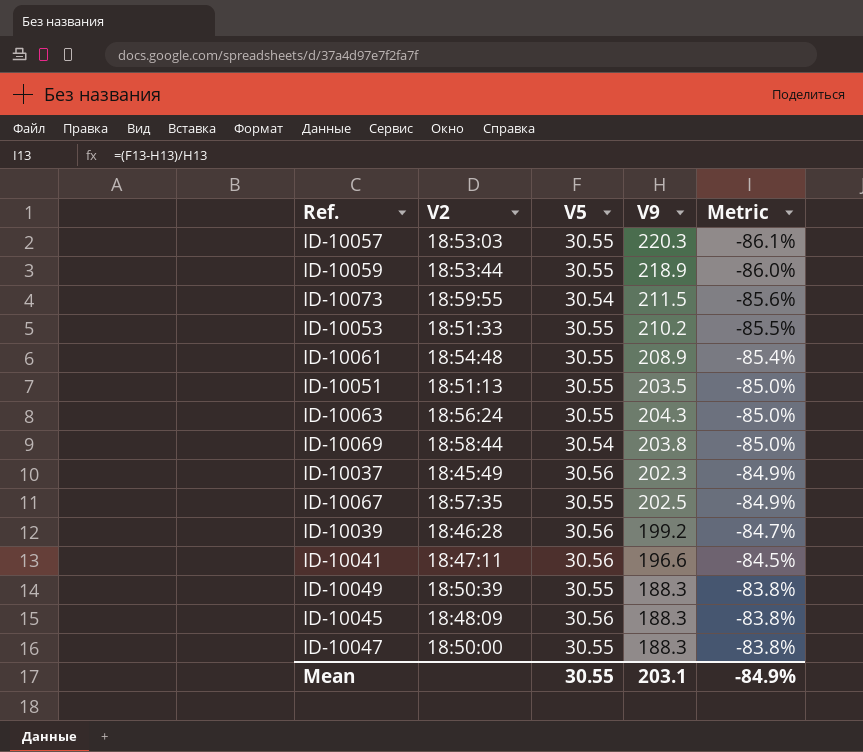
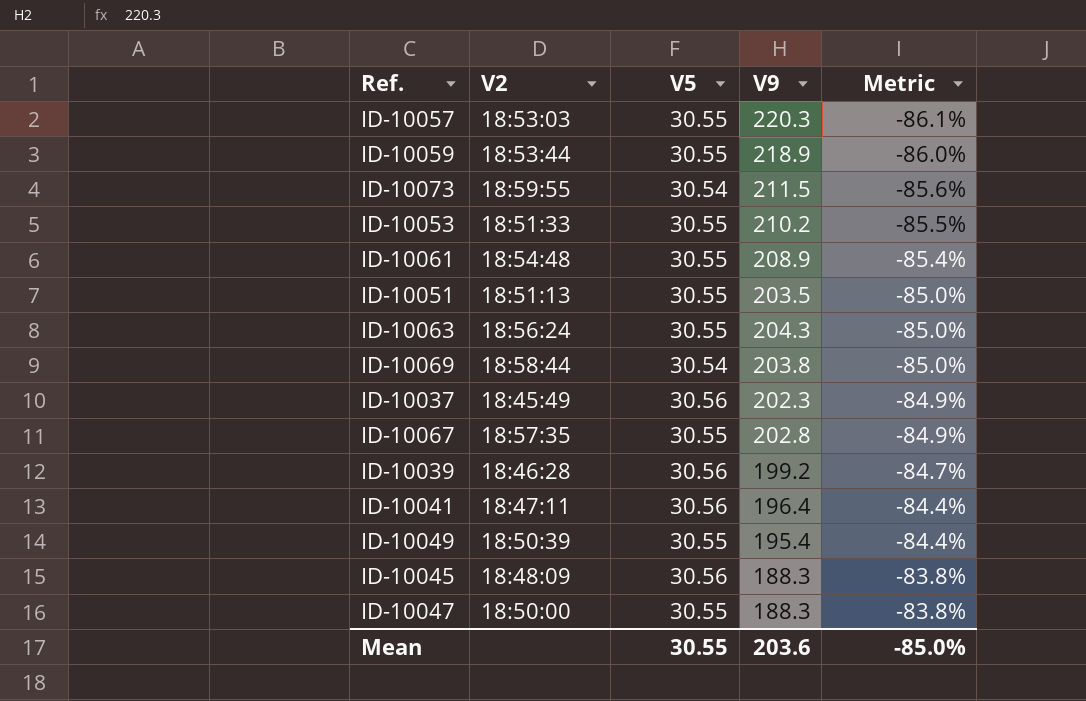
ID-10067 | V9: 202.5 -> 202.8
ID-10041 | V9: 196.6 -> 196.4
ID-10041 | Metric: -84.5% -> -84.4%
ID-10049 | V9: 188.3 -> 195.4
ID-10049 | Metric: -83.8% -> -84.4%
Mean | V9: 203.1 -> 203.6
Mean | Metric: -84.9% -> -85.0%

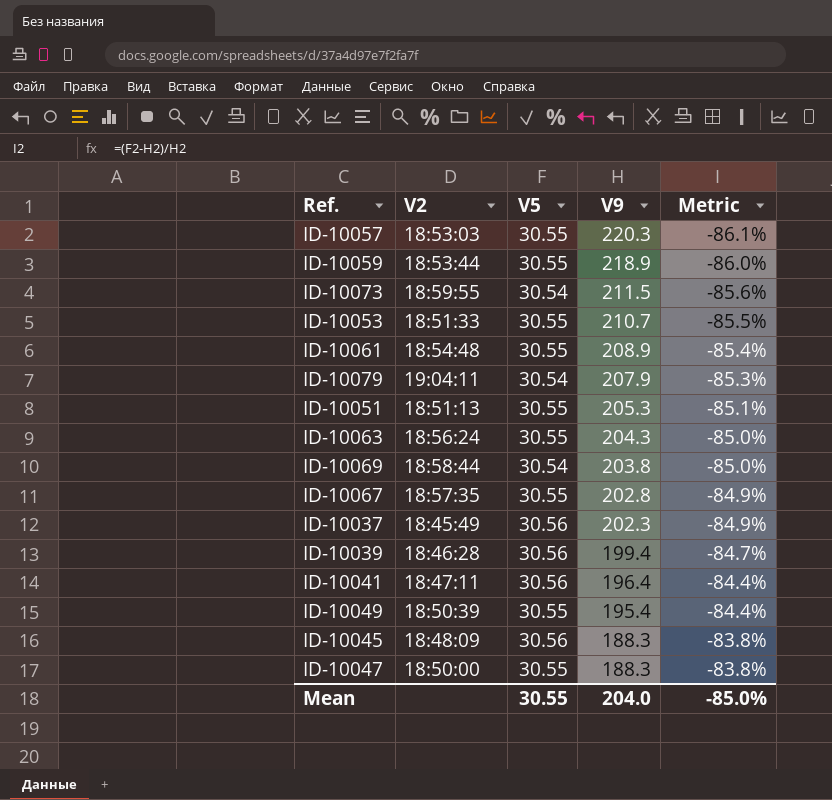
row order: Metric ascending -> V9 descending
ID-10053 | V9: 210.2 -> 210.7
row ID-10079: none -> 19:04:11 | 30.54 | 207.9 | -85.3%
ID-10051 | V9: 203.5 -> 205.3
ID-10051 | Metric: -85.0% -> -85.1%
ID-10039 | V9: 199.2 -> 199.4
Mean | V9: 203.6 -> 204.0

